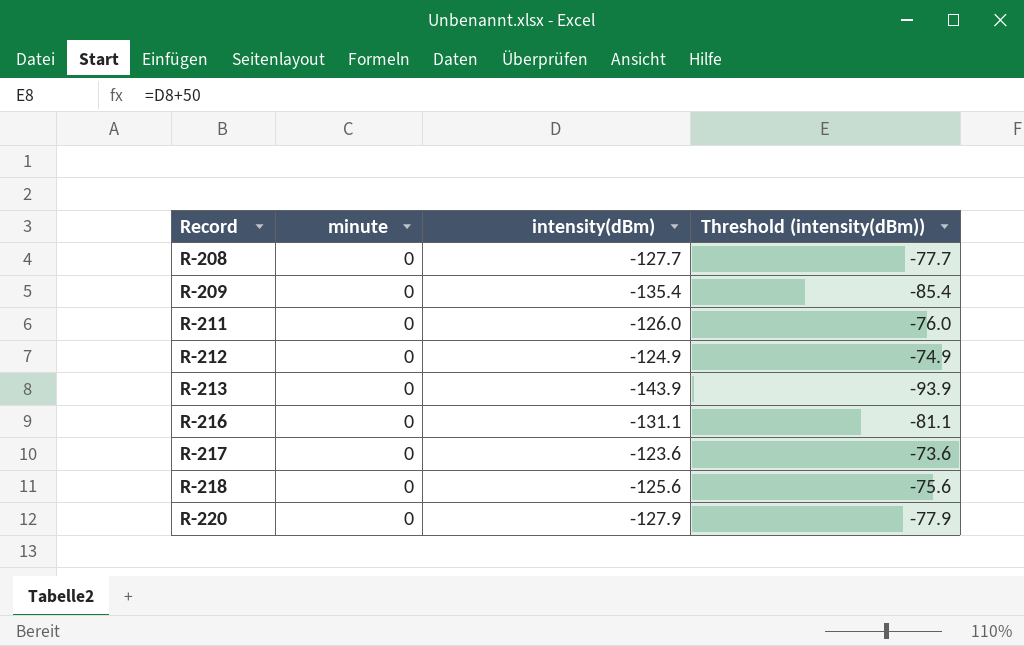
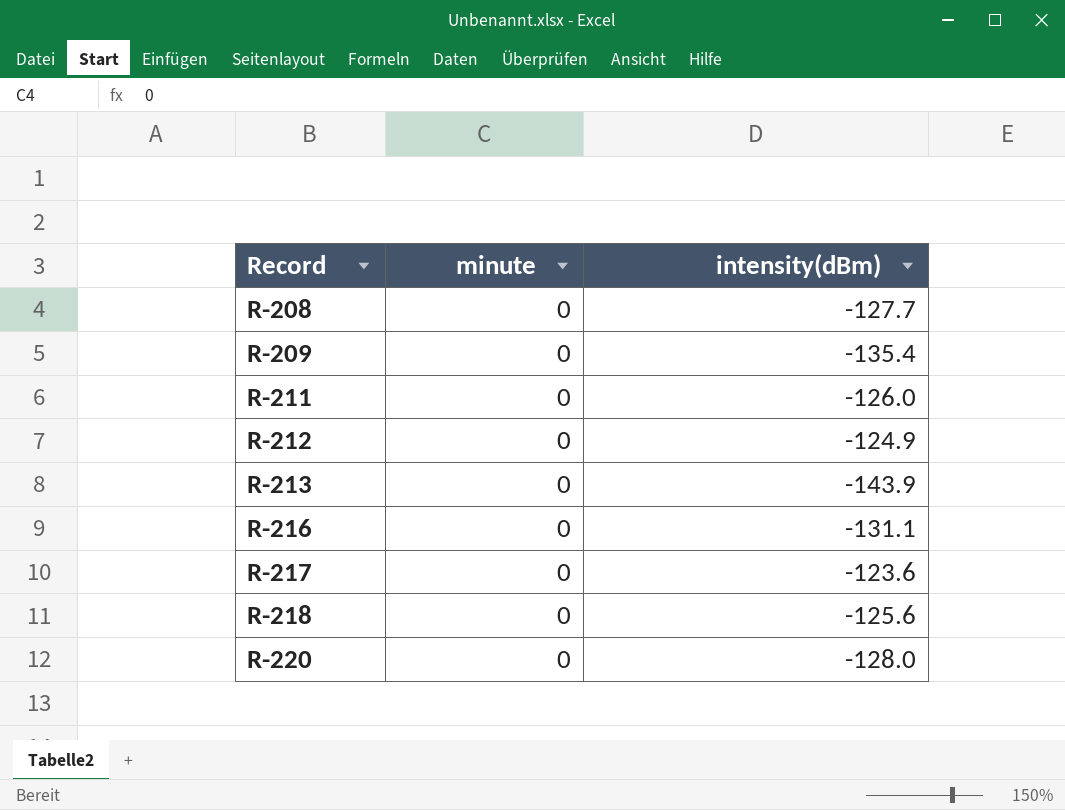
column Threshold (intensity(dBm)) | formula: [intensity(dBm)] + 50 -> none
R-220 | intensity(dBm): -127.9 -> -128.0

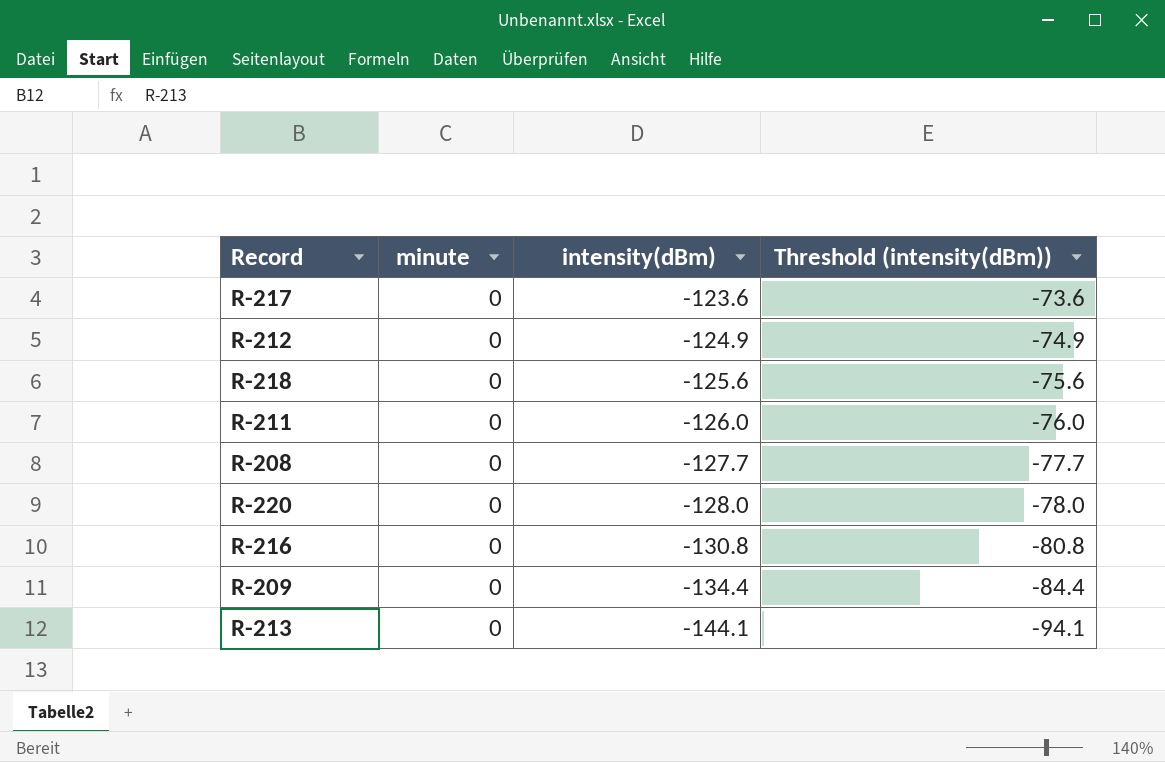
row order: Record ascending -> intensity(dBm) descending
column Threshold (intensity(dBm)) | formula: none -> [intensity(dBm)] + 50
R-216 | intensity(dBm): -131.1 -> -130.8
R-209 | intensity(dBm): -135.4 -> -134.4
R-213 | intensity(dBm): -143.9 -> -144.1

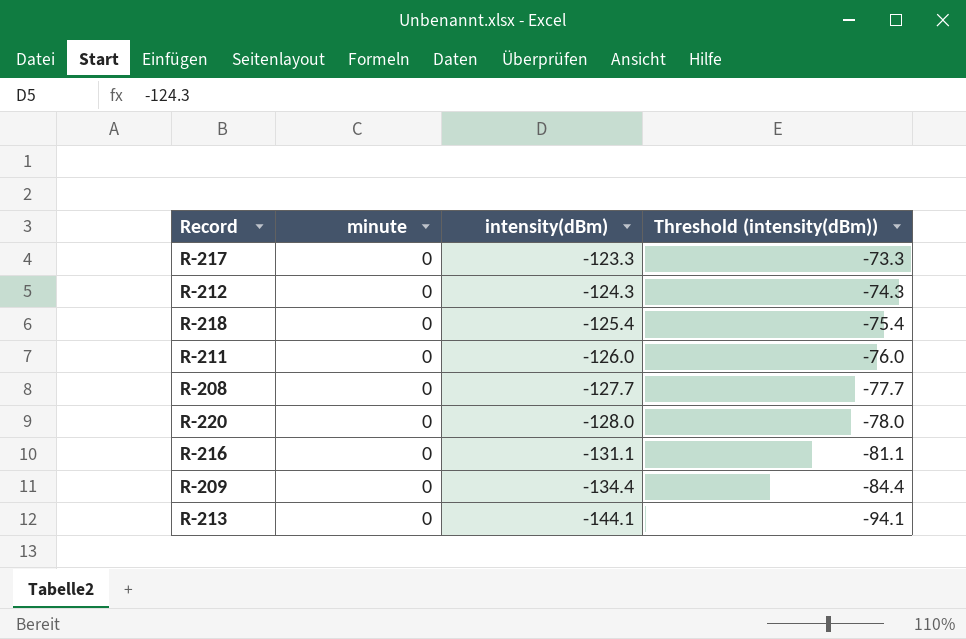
R-217 | intensity(dBm): -123.6 -> -123.3
R-217 | Threshold (intensity(dBm)): -73.6 -> -73.3
R-212 | intensity(dBm): -124.9 -> -124.3
R-212 | Threshold (intensity(dBm)): -74.9 -> -74.3
R-218 | intensity(dBm): -125.6 -> -125.4
R-218 | Threshold (intensity(dBm)): -75.6 -> -75.4
R-216 | intensity(dBm): -130.8 -> -131.1
R-216 | Threshold (intensity(dBm)): -80.8 -> -81.1

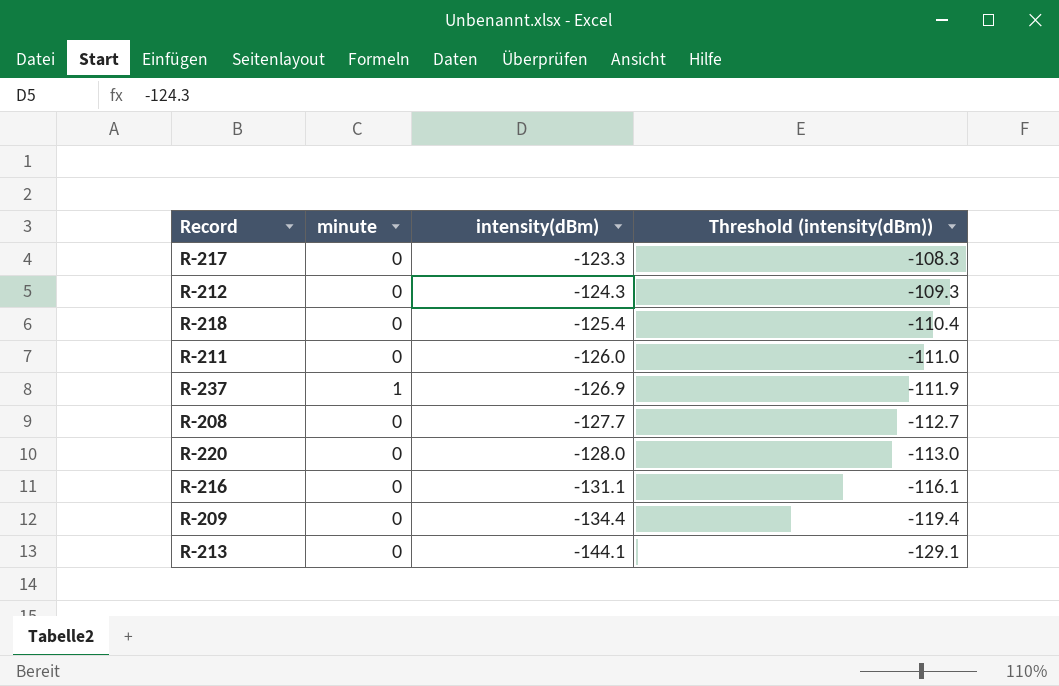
column Threshold (intensity(dBm)) | formula: [intensity(dBm)] + 50 -> [intensity(dBm)] + 15
row R-237: none -> 1 | -126.9 | -111.9

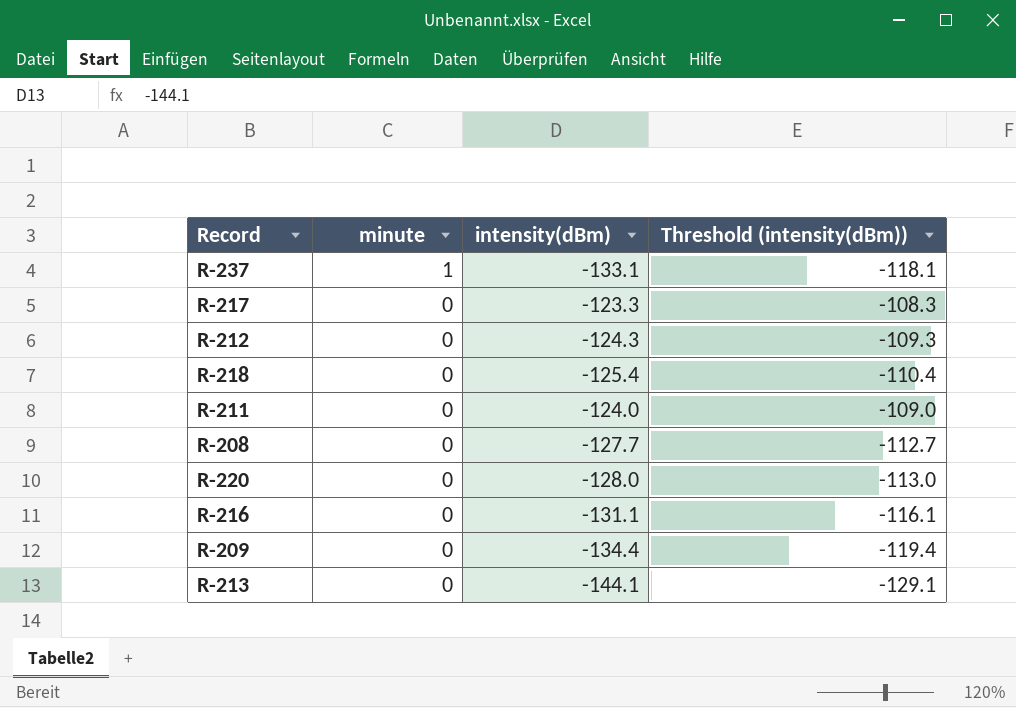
row order: intensity(dBm) descending -> minute descending
R-237 | intensity(dBm): -126.9 -> -133.1
R-237 | Threshold (intensity(dBm)): -111.9 -> -118.1
R-211 | intensity(dBm): -126.0 -> -124.0
R-211 | Threshold (intensity(dBm)): -111.0 -> -109.0

